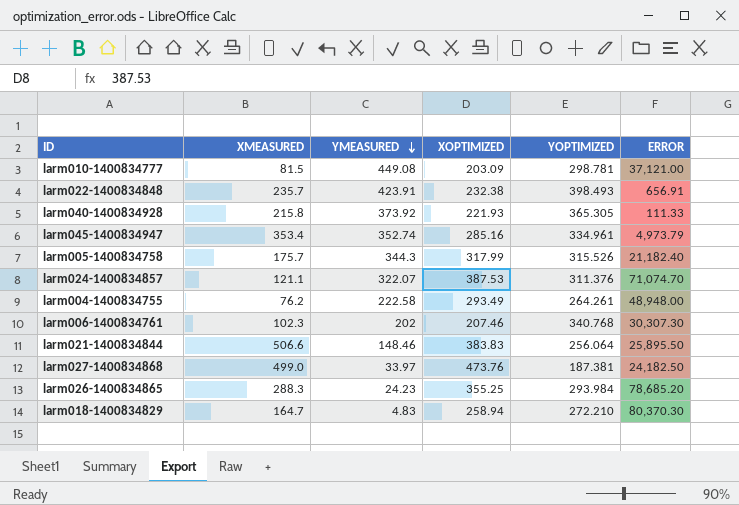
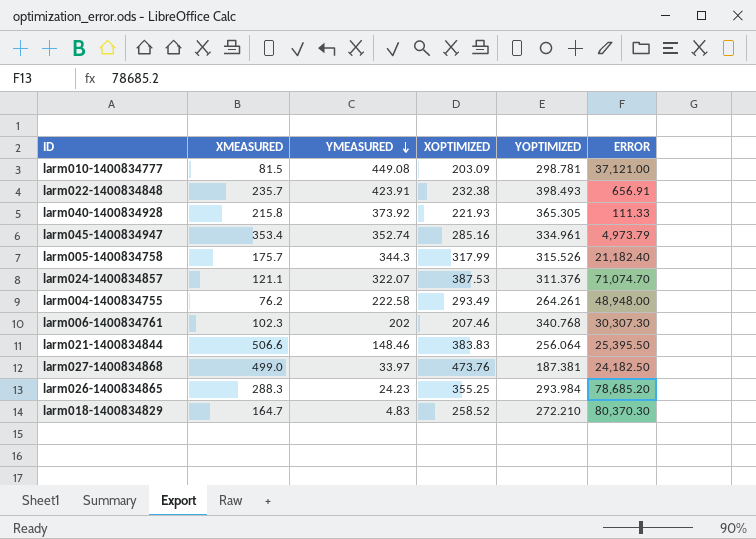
larm021-1400834844 | ERROR: 25,895.50 -> 25,395.50
larm018-1400834829 | XOPTIMIZED: 258.94 -> 258.52

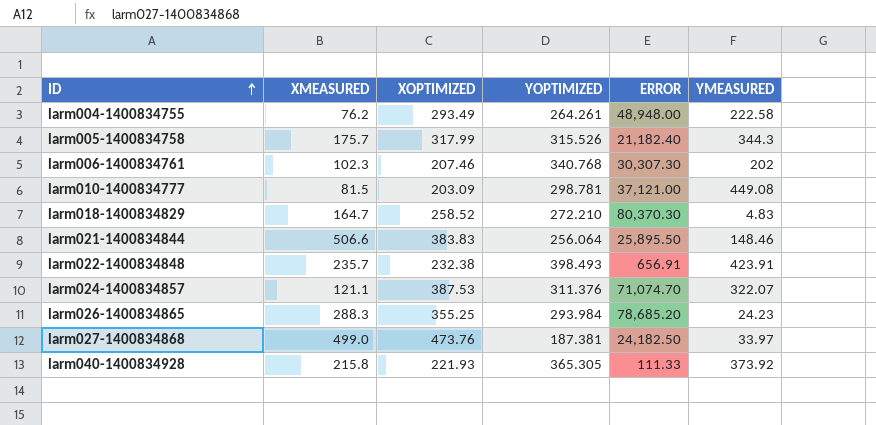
row order: YMEASURED descending -> ID ascending
column YMEASURED | position: 3 -> 6
row larm045-1400834947: 353.4 | 352.74 | 285.16 | 334.961 | 4,973.79 -> none
larm021-1400834844 | ERROR: 25,395.50 -> 25,895.50

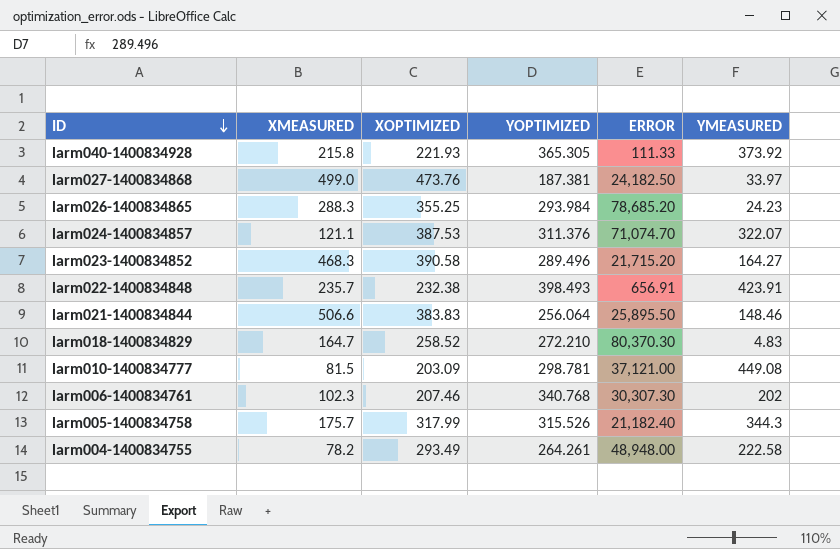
row order: ID ascending -> ID descending
row larm023-1400834852: none -> 468.3 | 390.58 | 289.496 | 21,715.20 | 164.27
larm004-1400834755 | XMEASURED: 76.2 -> 78.2

